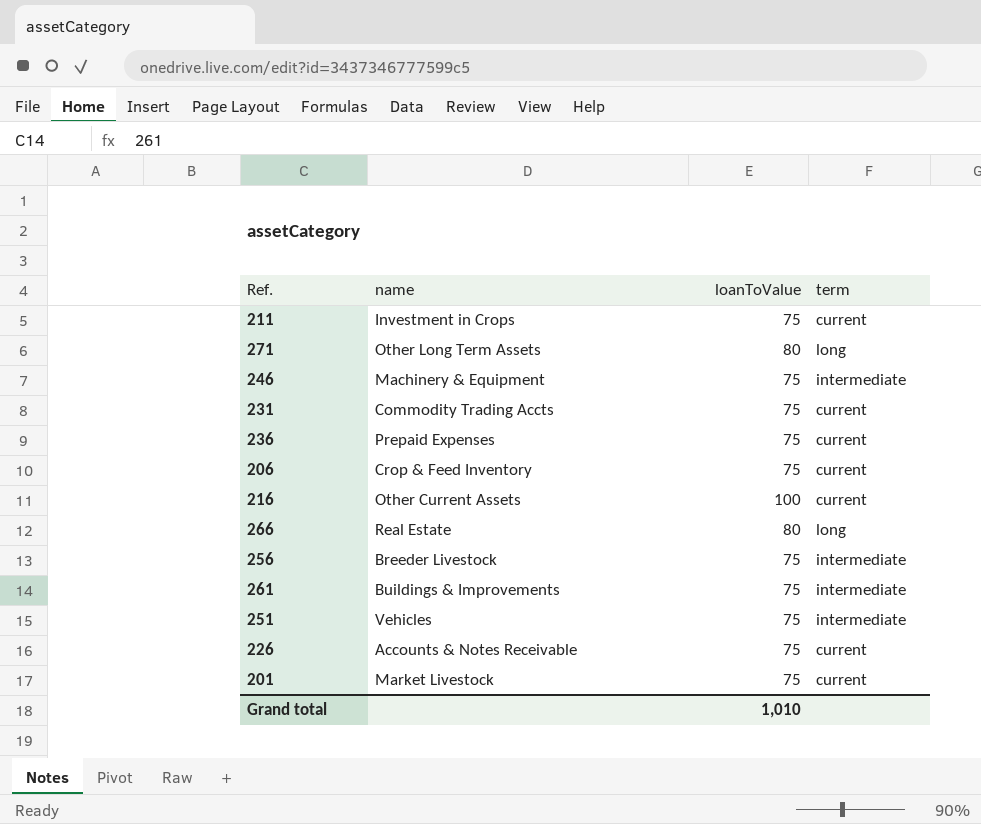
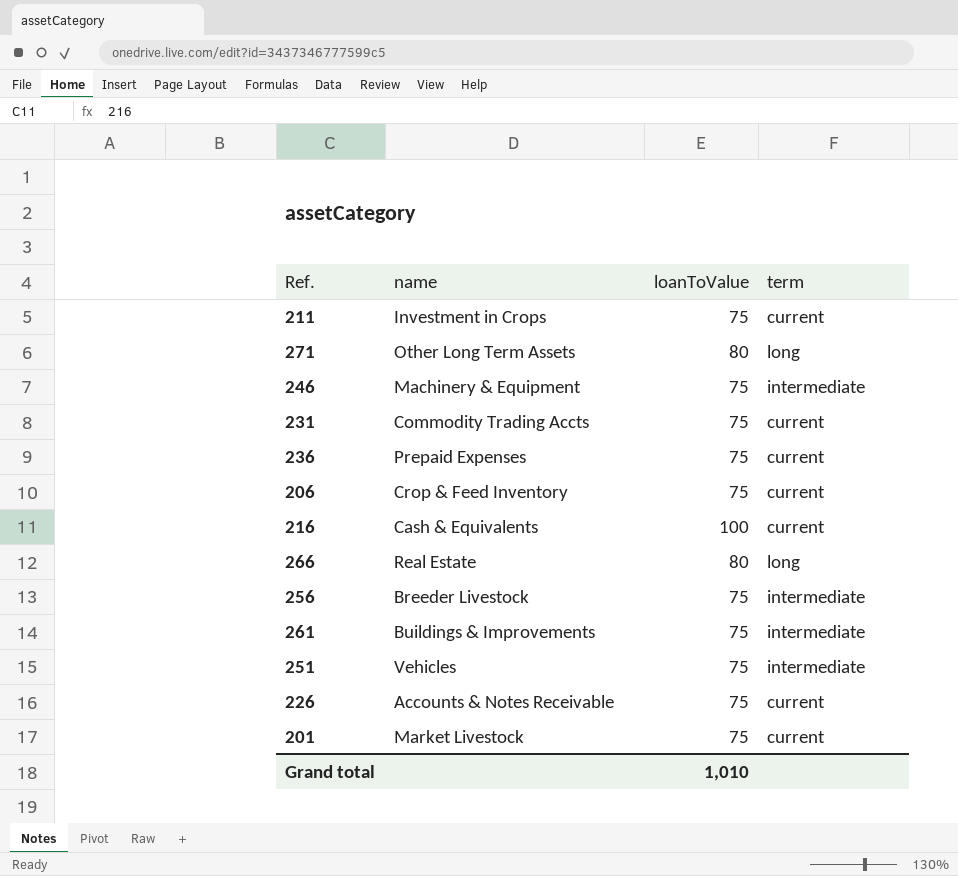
216 | name: Other Current Assets -> Cash & Equivalents

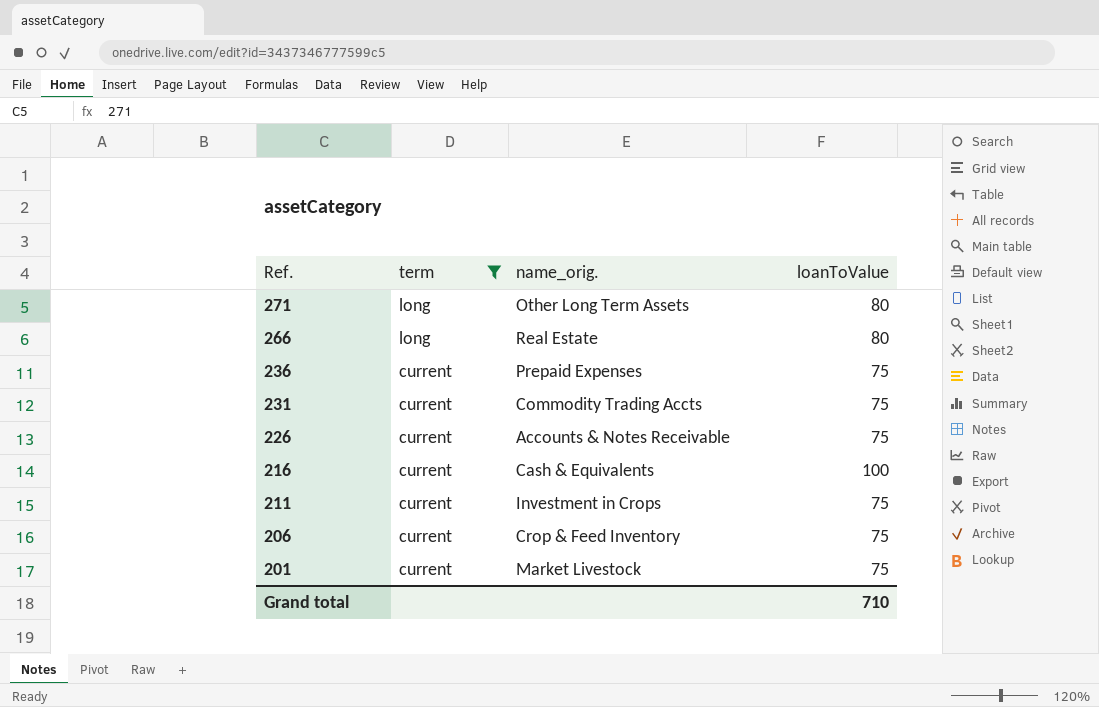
filter: none -> term != intermediate
row order: none -> Ref. descending
column term | position: 4 -> 2
column name: name -> name_orig.
Grand total | loanToValue: 1,010 -> 710

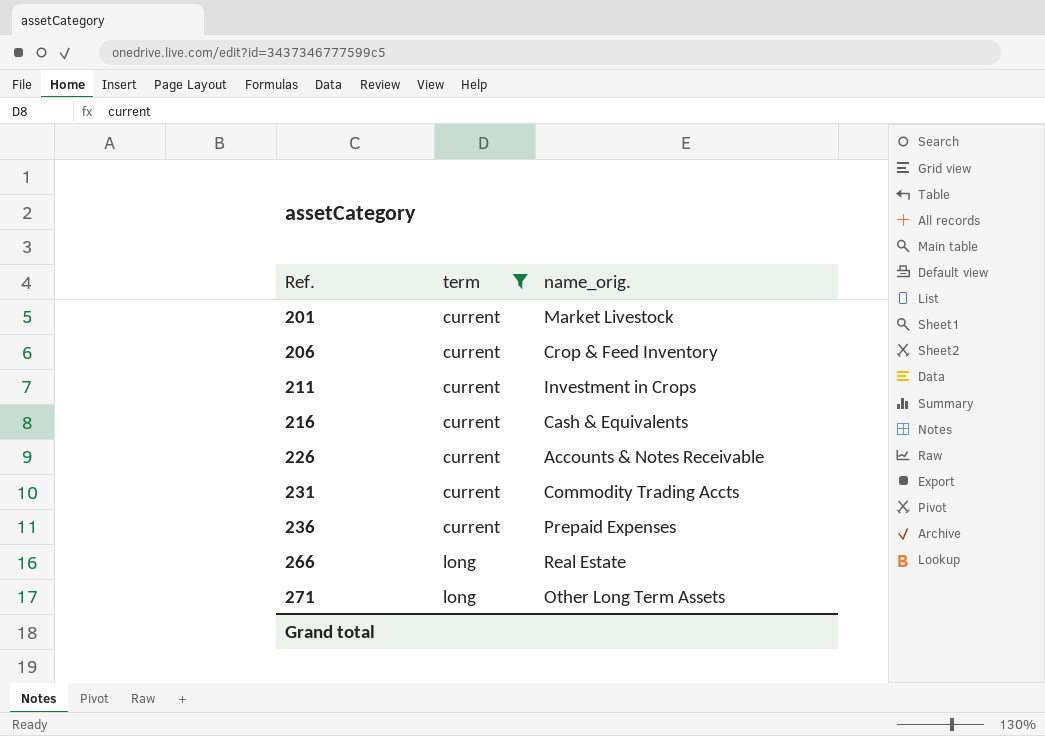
row order: Ref. descending -> Ref. ascending
column loanToValue | position: 4 -> none

